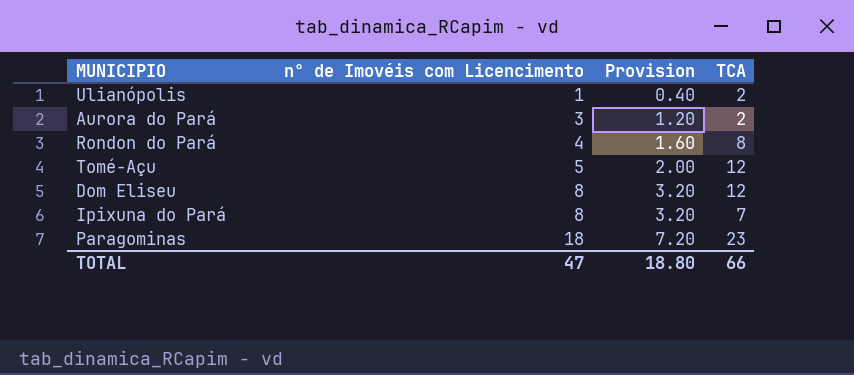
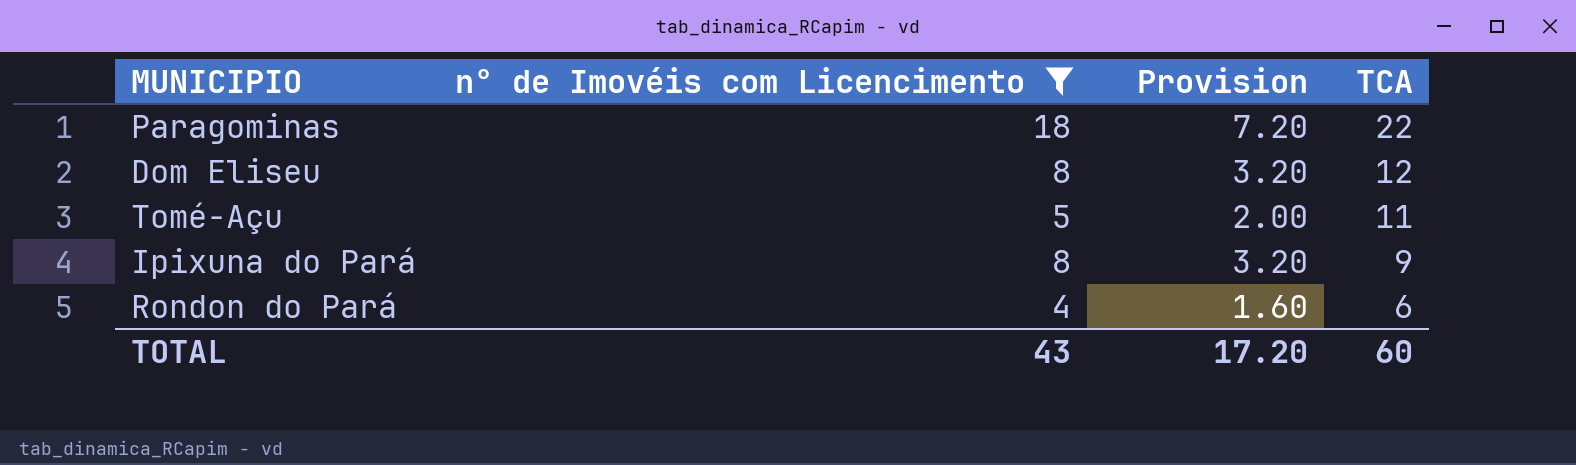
filter: none -> n° de Imovéis com Licencimento >= 4
row order: n° de Imovéis com Licencimento ascending -> TCA descending
Paragominas | TCA: 23 -> 22
Tomé-Açu | TCA: 12 -> 11
Ipixuna do Pará | TCA: 7 -> 9
Rondon do Pará | TCA: 8 -> 6
TOTAL | n° de Imovéis com Licencimento: 47 -> 43
TOTAL | Provision: 18.80 -> 17.20
TOTAL | TCA: 66 -> 60

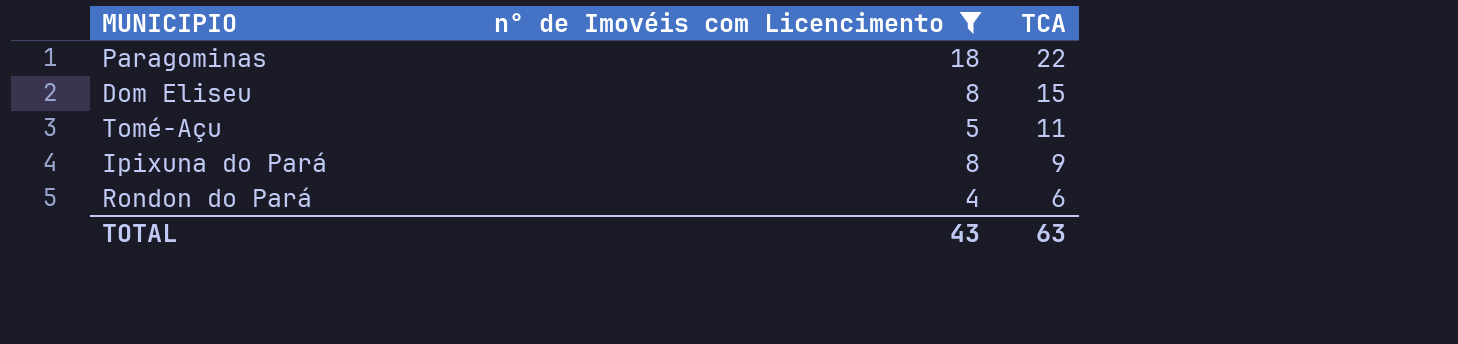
column Provision | formula: [n° de Imovéis com Licencimento] * 0.4 -> none
Dom Eliseu | TCA: 12 -> 15
TOTAL | TCA: 60 -> 63

